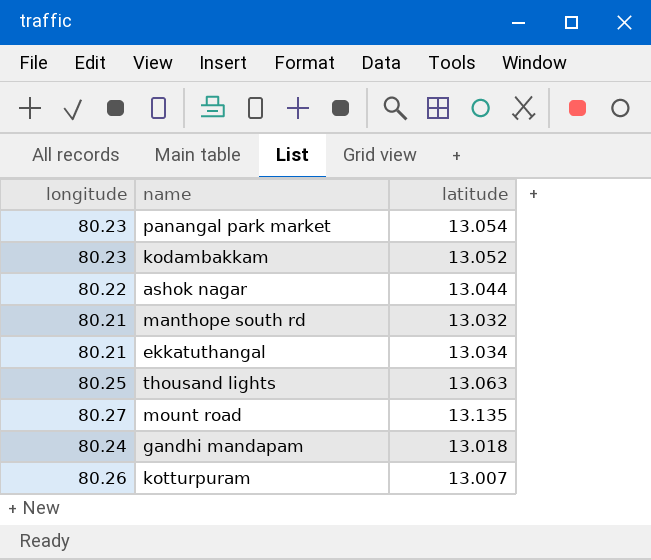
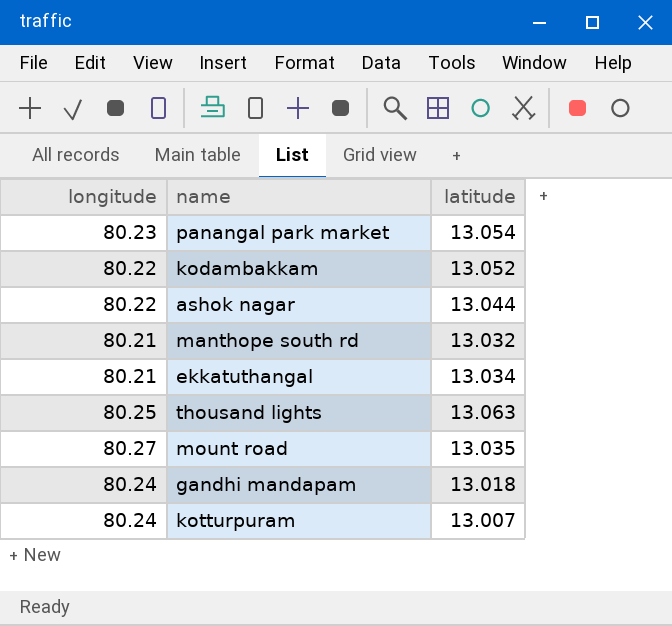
kodambakkam | longitude: 80.23 -> 80.22
mount road | latitude: 13.135 -> 13.035
kotturpuram | longitude: 80.26 -> 80.24

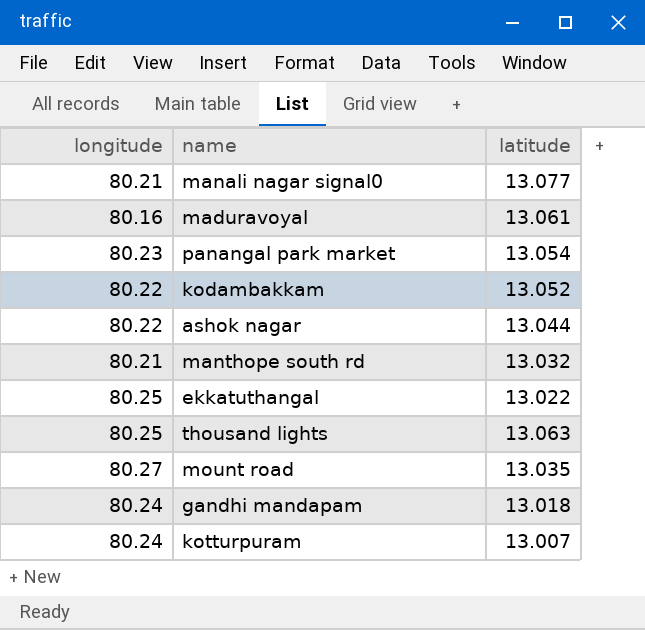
row manali nagar signal0: none -> 80.21 | 13.077
row maduravoyal: none -> 80.16 | 13.061
ekkatuthangal | longitude: 80.21 -> 80.25
ekkatuthangal | latitude: 13.034 -> 13.022

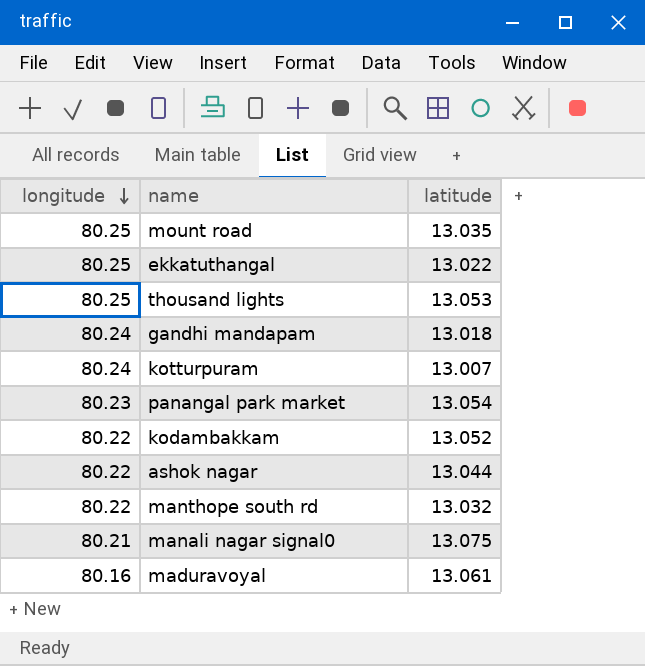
row order: none -> longitude descending
mount road | longitude: 80.27 -> 80.25
thousand lights | latitude: 13.063 -> 13.053
manthope south rd | longitude: 80.21 -> 80.22
manali nagar signal0 | latitude: 13.077 -> 13.075

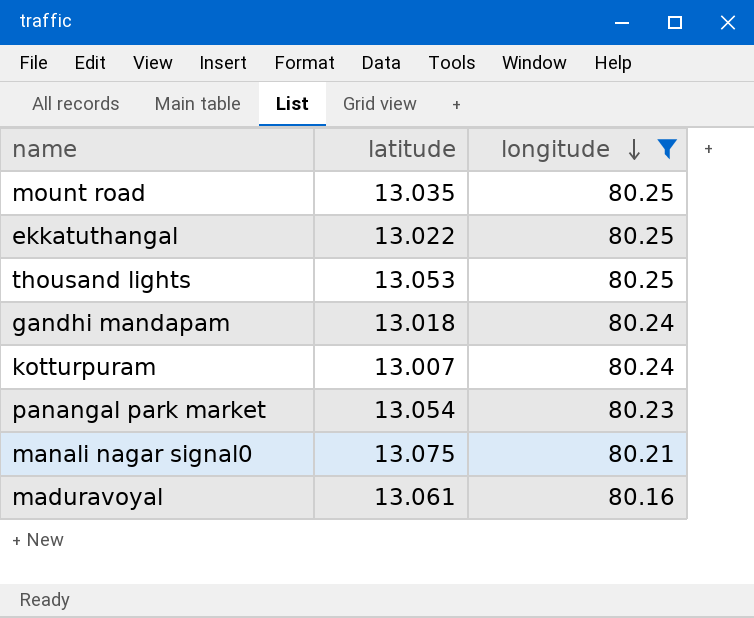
filter: none -> longitude != 80.22
column longitude | position: 1 -> 3

